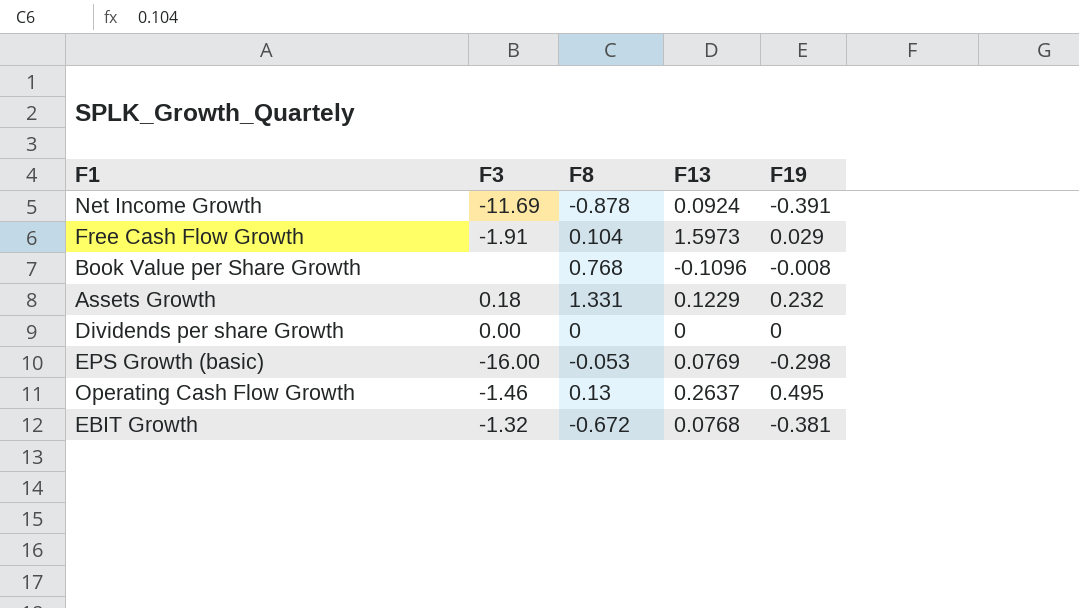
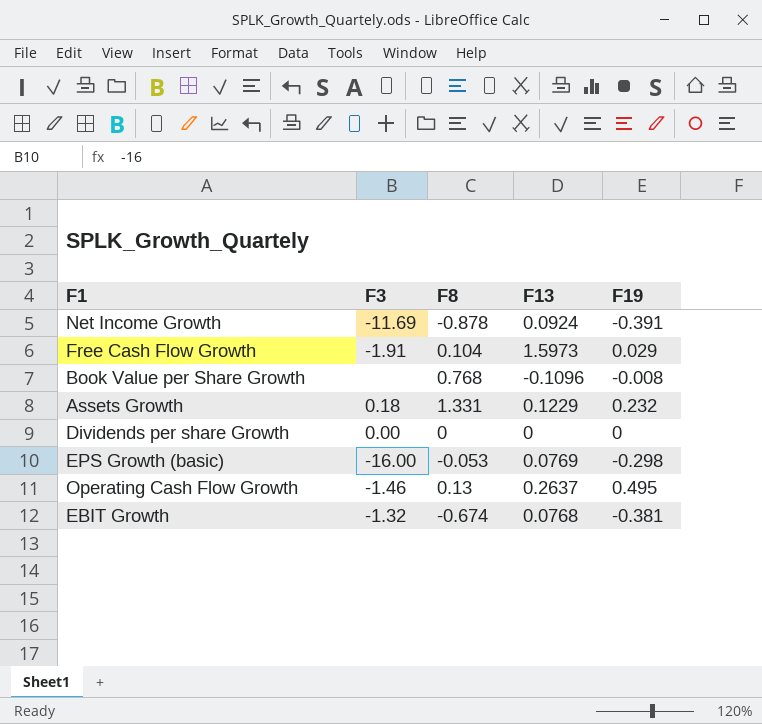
EBIT Growth | F8: -0.672 -> -0.674

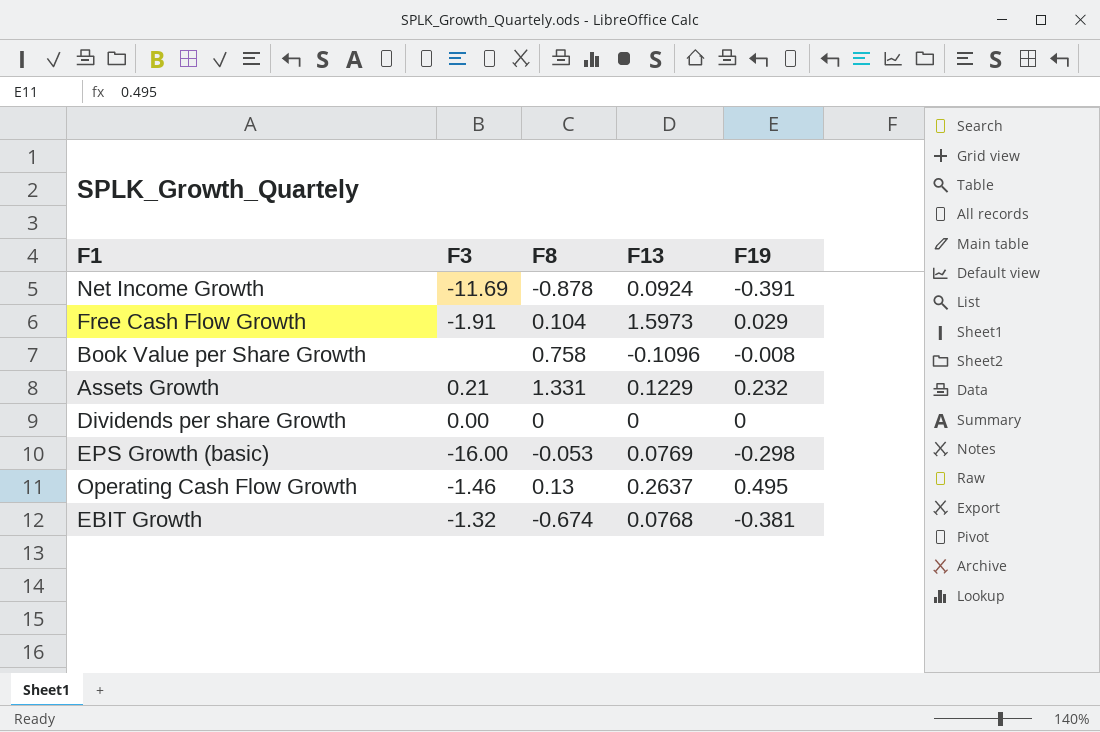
Book Value per Share Growth | F8: 0.768 -> 0.758
Assets Growth | F3: 0.18 -> 0.21

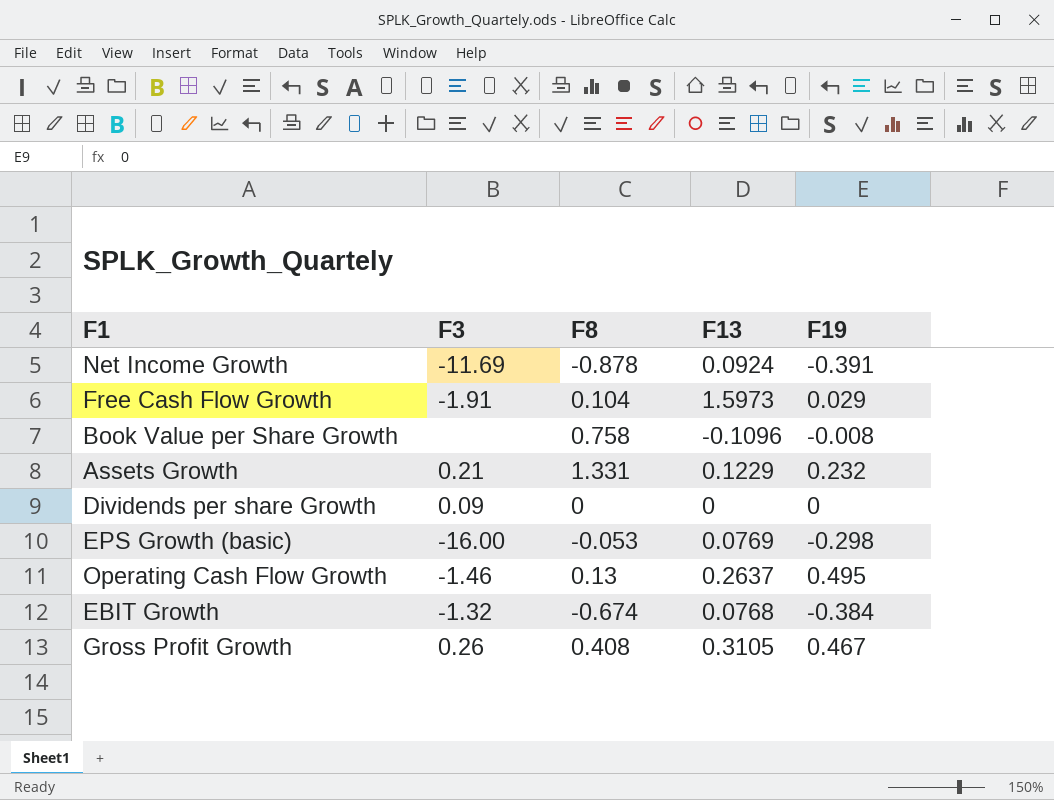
Dividends per share Growth | F3: 0.00 -> 0.09
EBIT Growth | F19: -0.381 -> -0.384
row Gross Profit Growth: none -> 0.26 | 0.408 | 0.3105 | 0.467

